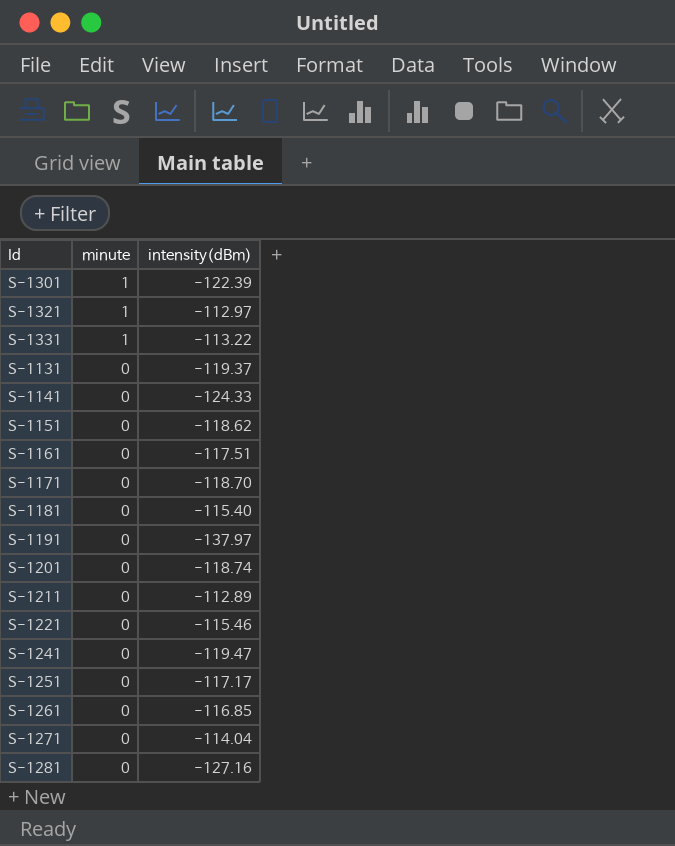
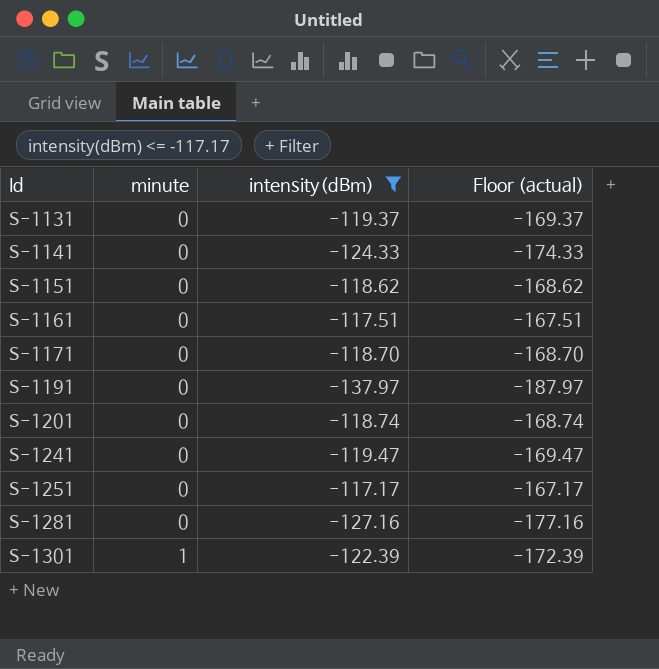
filter: none -> intensity(dBm) <= -117.17
row order: minute descending -> Id ascending
column Floor (actual) | formula: none -> [intensity(dBm)] - 50

